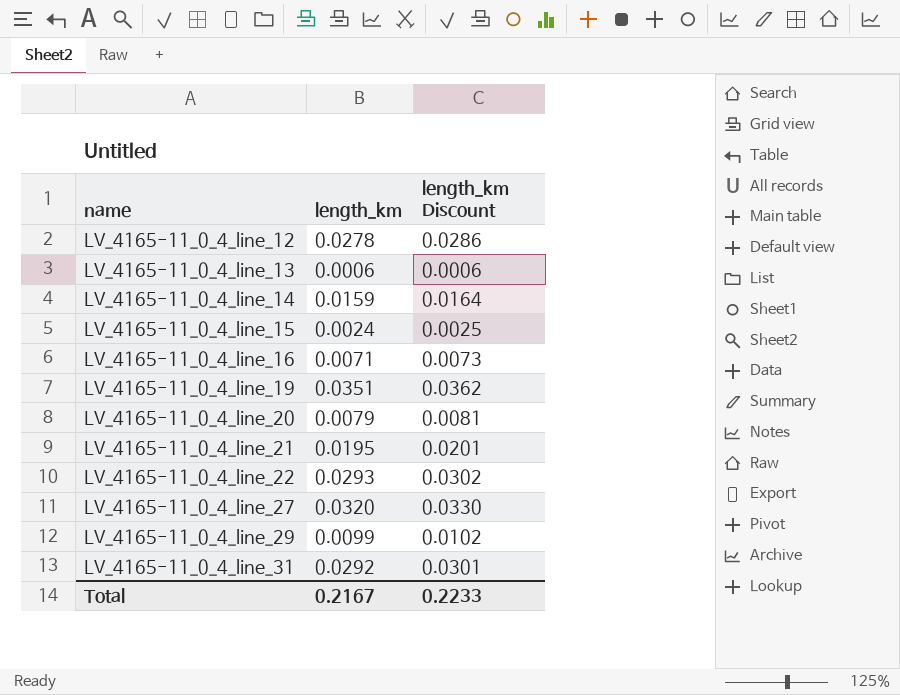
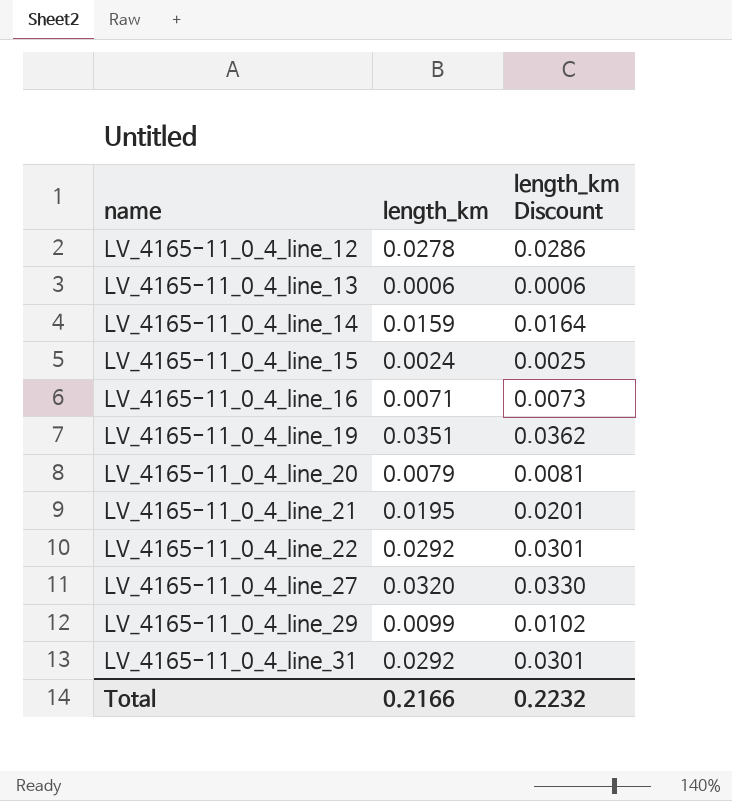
LV_4165-11_0_4_line_22 | length_km: 0.0293 -> 0.0292
LV_4165-11_0_4_line_22 | length_km Discount: 0.0302 -> 0.0301
Total | length_km: 0.2167 -> 0.2166
Total | length_km Discount: 0.2233 -> 0.2232

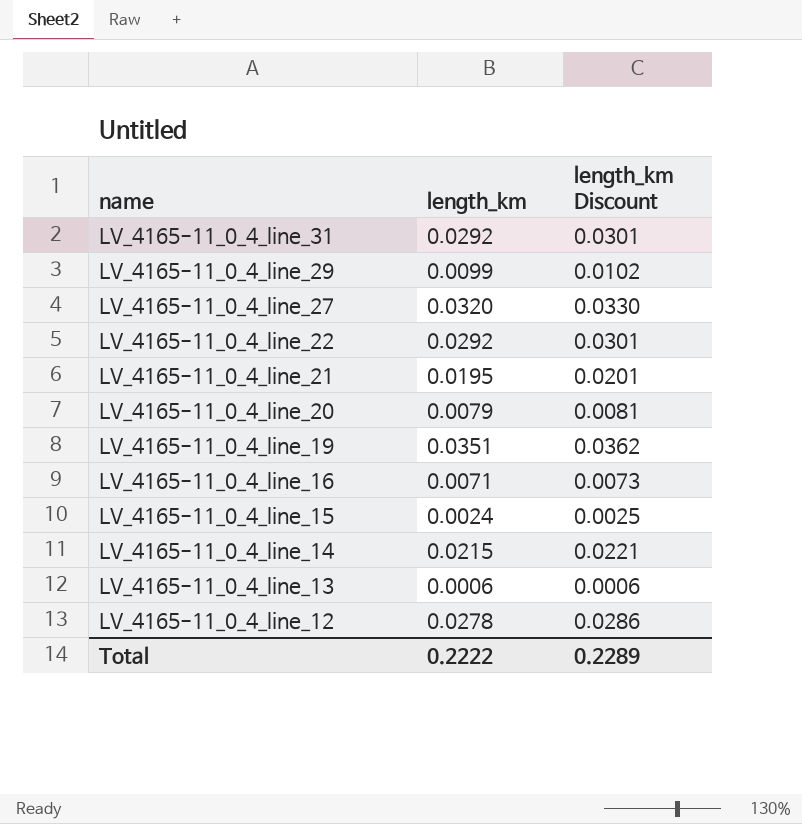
row order: name ascending -> name descending
LV_4165-11_0_4_line_14 | length_km: 0.0159 -> 0.0215
LV_4165-11_0_4_line_14 | length_km Discount: 0.0164 -> 0.0221
Total | length_km: 0.2166 -> 0.2222
Total | length_km Discount: 0.2232 -> 0.2289

